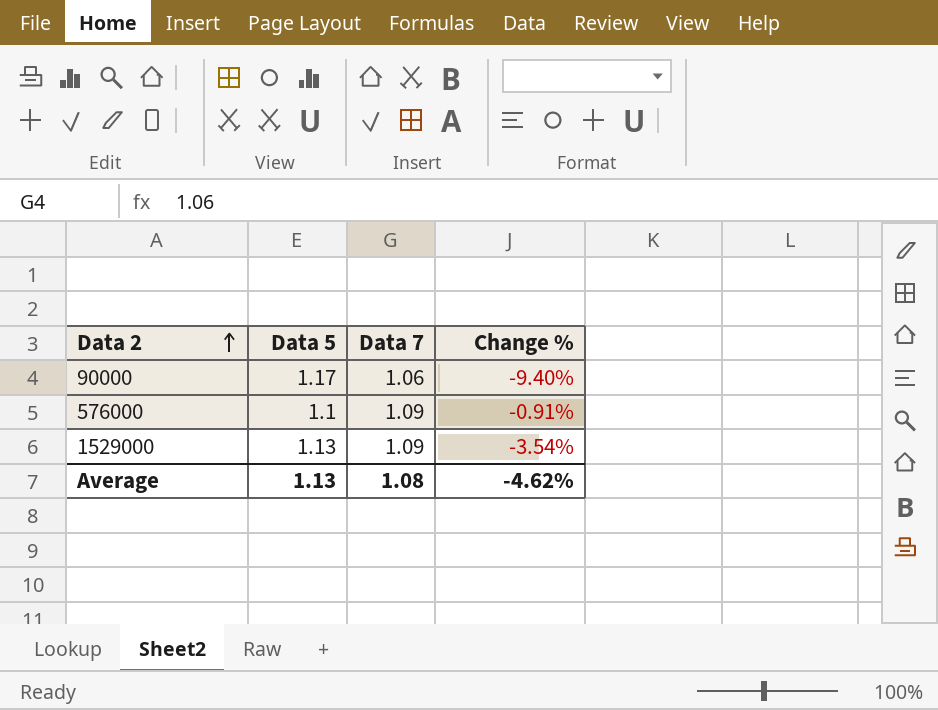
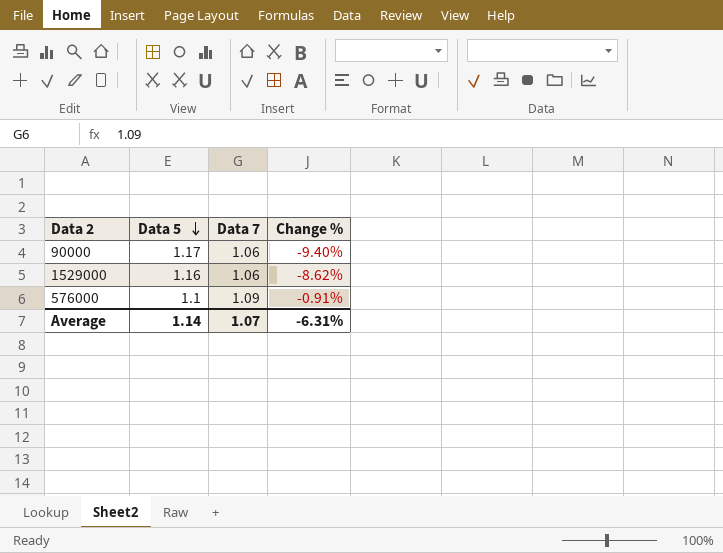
row order: Data 2 ascending -> Data 5 descending
1529000 | Data 5: 1.13 -> 1.16
1529000 | Data 7: 1.09 -> 1.06
1529000 | Change %: -3.54% -> -8.62%
Average | Data 5: 1.13 -> 1.14
Average | Data 7: 1.08 -> 1.07
Average | Change %: -4.62% -> -6.31%

